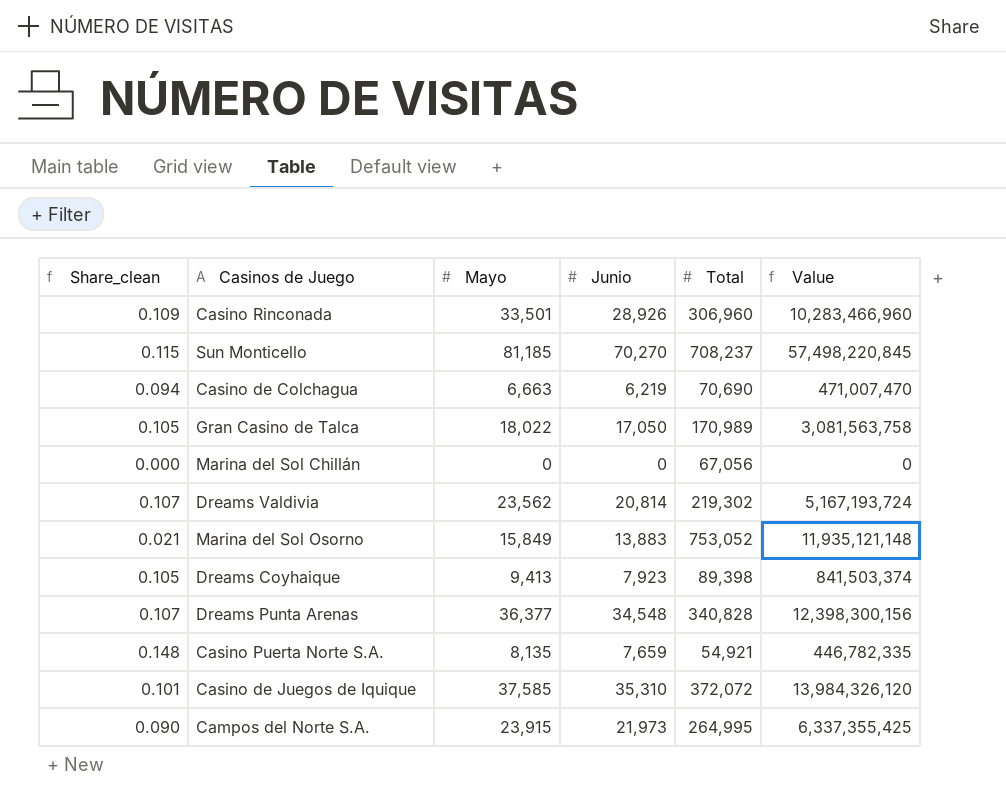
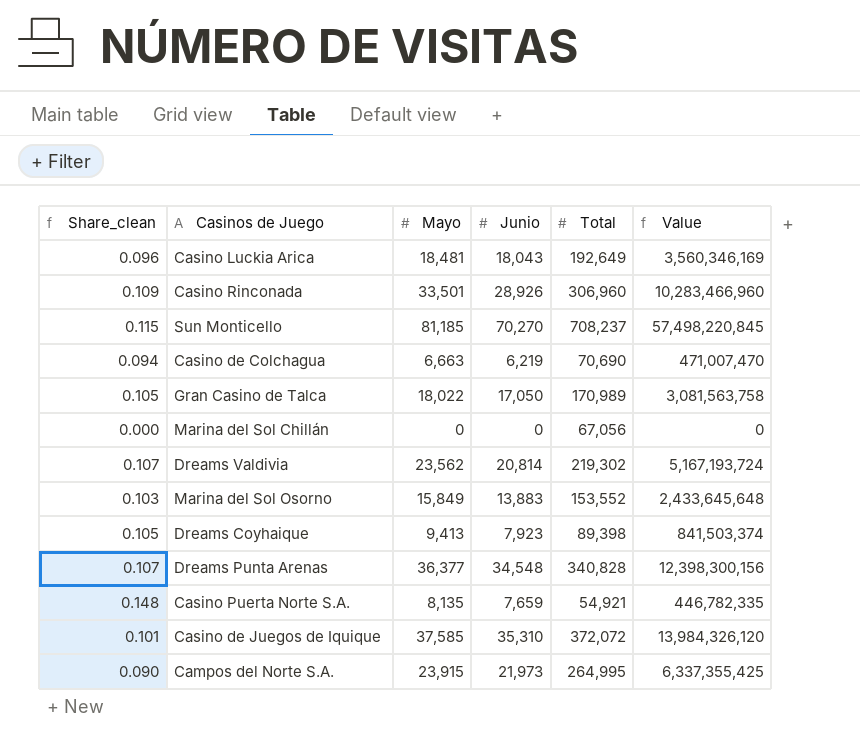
row Casino Luckia Arica: none -> 0.096 | 18,481 | 18,043 | 192,649 | 3,560,346,169
Marina del Sol Osorno | Share_clean: 0.021 -> 0.103
Marina del Sol Osorno | Total: 753,052 -> 153,552
Marina del Sol Osorno | Value: 11,935,121,148 -> 2,433,645,648

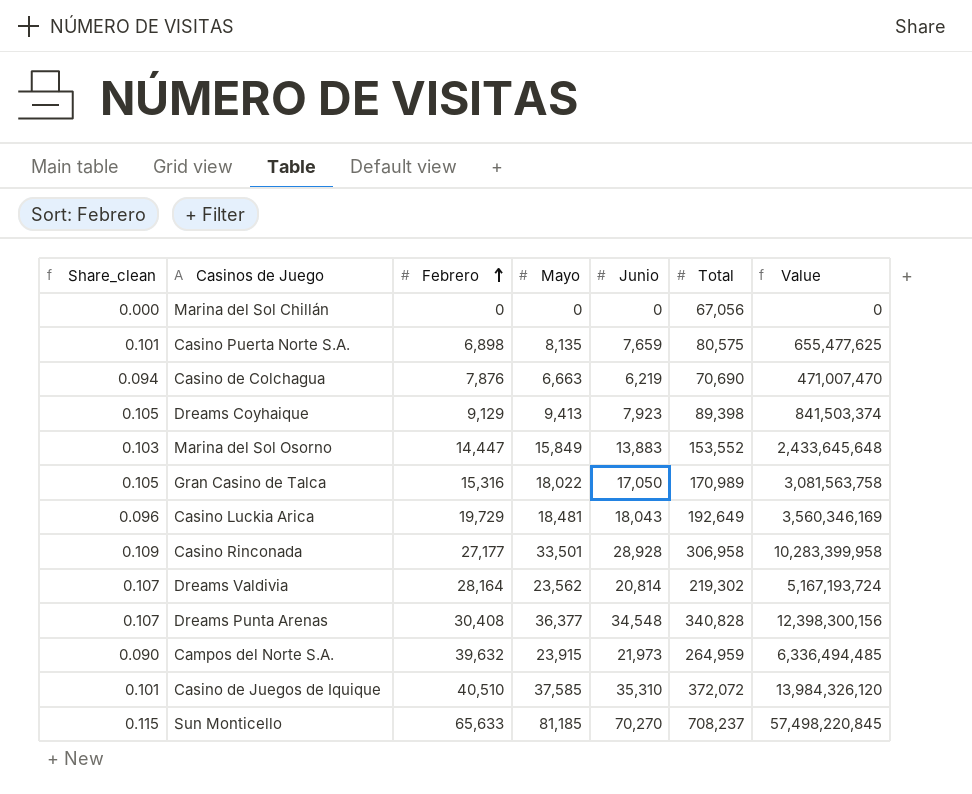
row order: none -> Febrero ascending
column Febrero | position: none -> 3
Casino Puerta Norte S.A. | Share_clean: 0.148 -> 0.101
Casino Puerta Norte S.A. | Total: 54,921 -> 80,575
Casino Puerta Norte S.A. | Value: 446,782,335 -> 655,477,625
Casino Rinconada | Junio: 28,926 -> 28,928
Casino Rinconada | Total: 306,960 -> 306,958
Casino Rinconada | Value: 10,283,466,960 -> 10,283,399,958
Campos del Norte S.A. | Total: 264,995 -> 264,959
Campos del Norte S.A. | Value: 6,337,355,425 -> 6,336,494,485

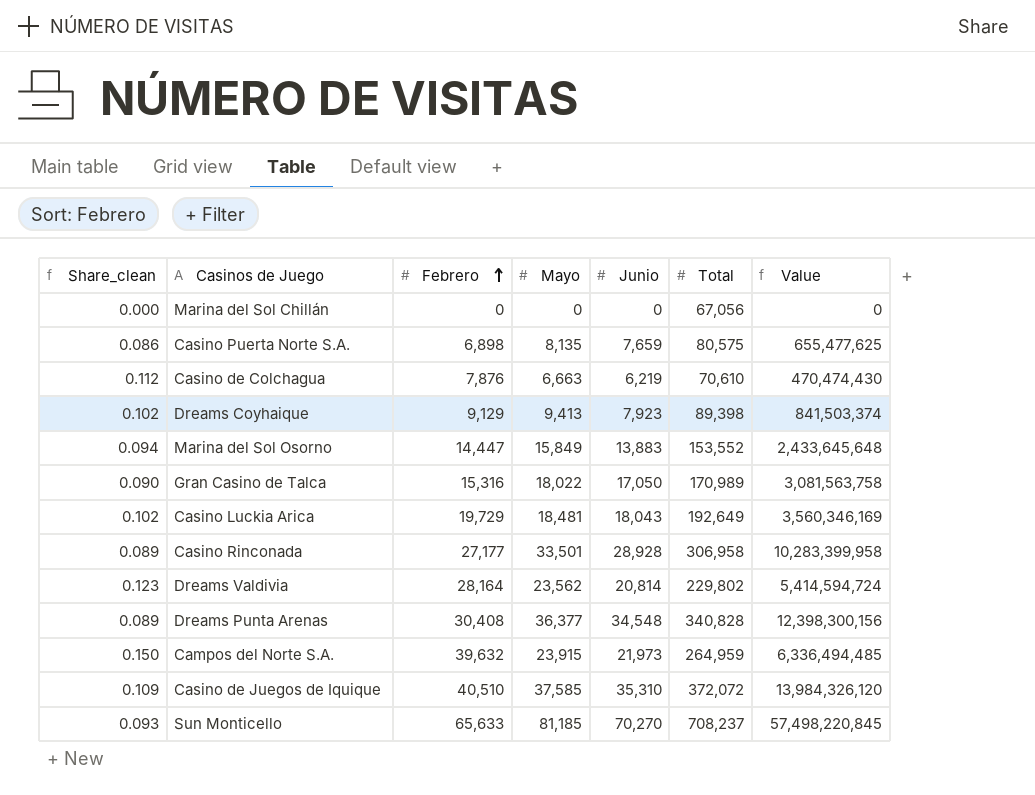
column Share_clean | formula: [Mayo] / [Total] -> [Febrero] / [Total]
Casino de Colchagua | Total: 70,690 -> 70,610
Casino de Colchagua | Value: 471,007,470 -> 470,474,430
Dreams Valdivia | Total: 219,302 -> 229,802
Dreams Valdivia | Value: 5,167,193,724 -> 5,414,594,724

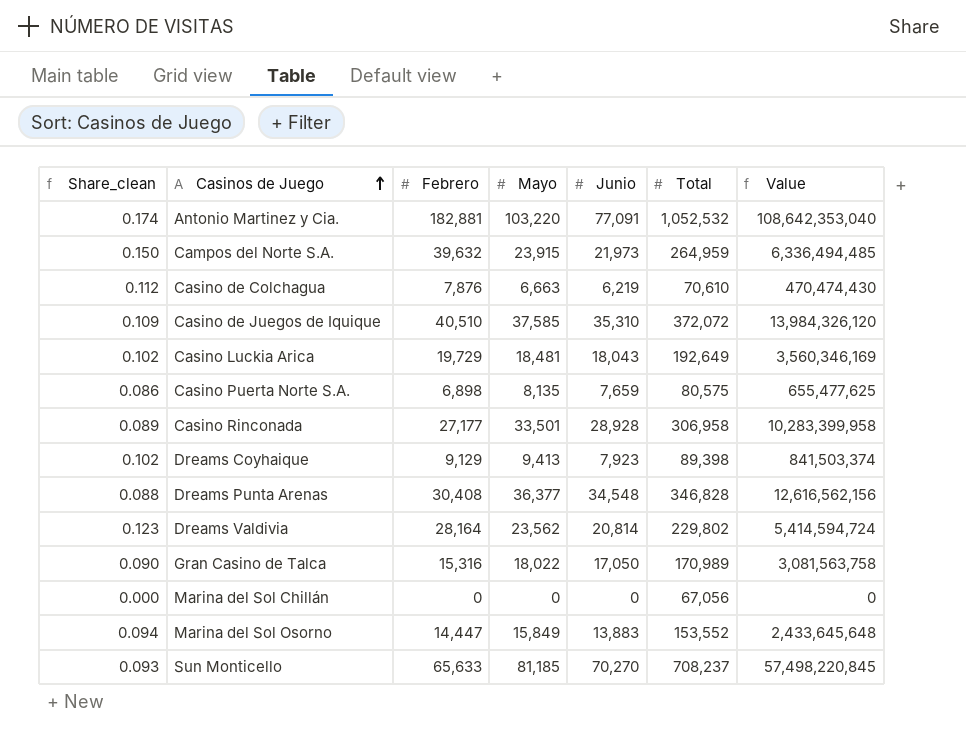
row order: Febrero ascending -> Casinos de Juego ascending
row Antonio Martinez y Cia.: none -> 0.174 | 182,881 | 103,220 | 77,091 | 1,052,532 | 108,642,353,040
Dreams Punta Arenas | Share_clean: 0.089 -> 0.088
Dreams Punta Arenas | Total: 340,828 -> 346,828
Dreams Punta Arenas | Value: 12,398,300,156 -> 12,616,562,156

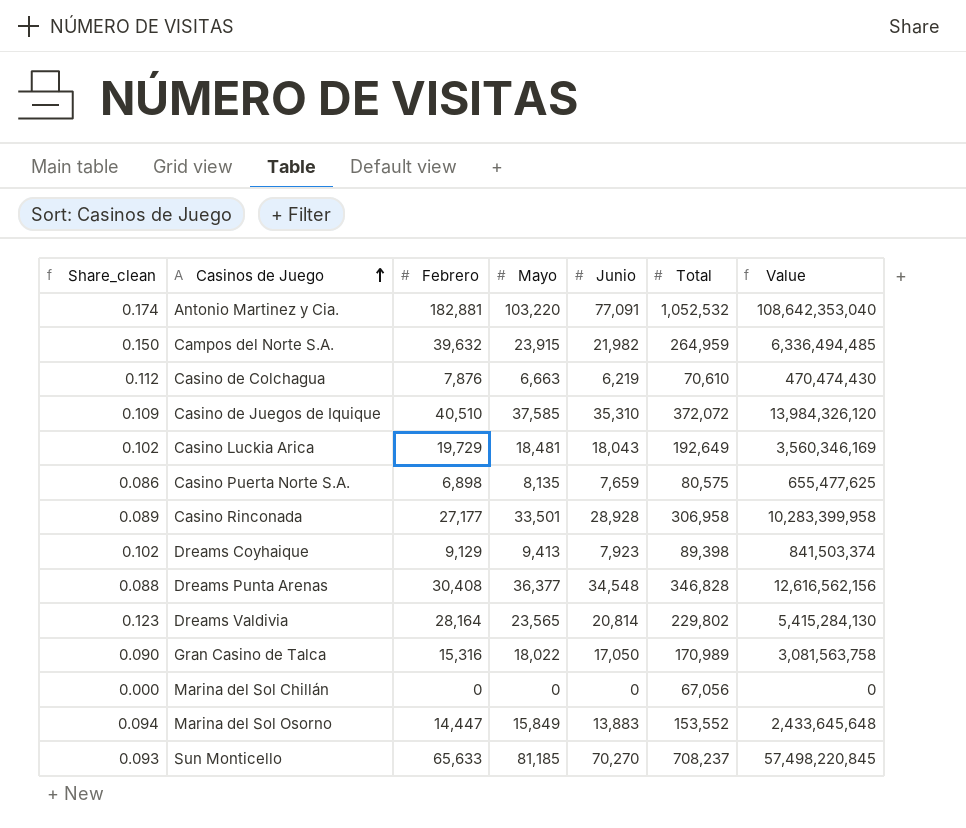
Campos del Norte S.A. | Junio: 21,973 -> 21,982
Dreams Valdivia | Mayo: 23,562 -> 23,565
Dreams Valdivia | Value: 5,414,594,724 -> 5,415,284,130

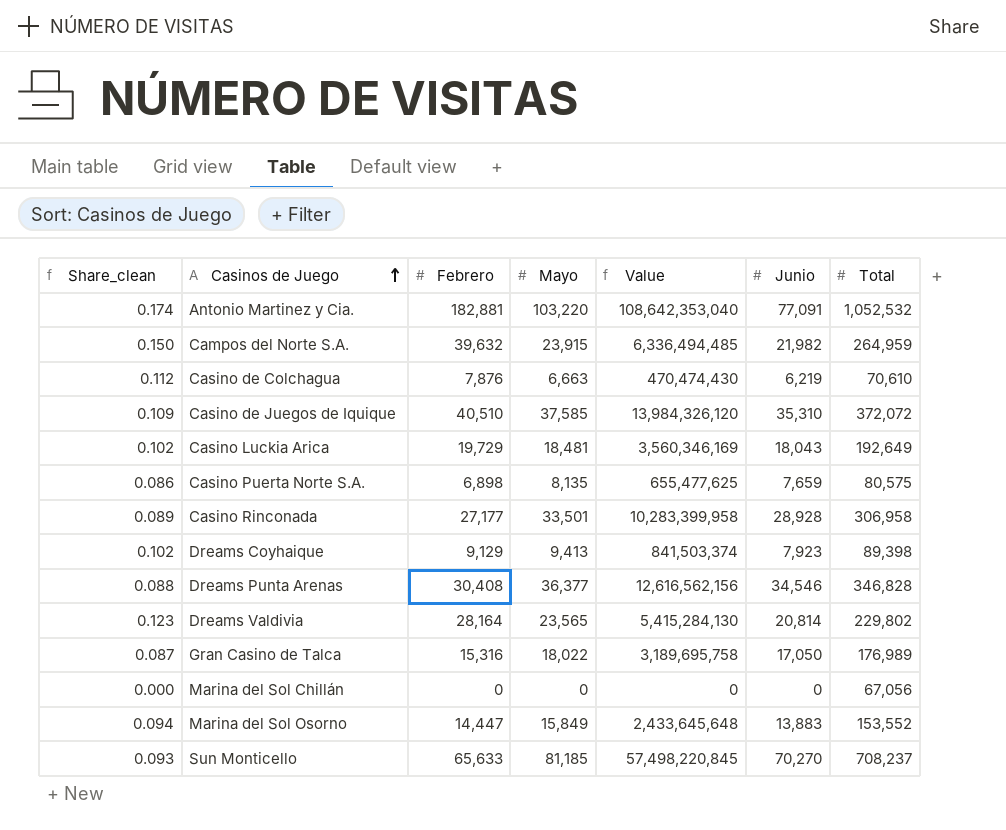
column Value | position: 7 -> 5
Dreams Punta Arenas | Junio: 34,548 -> 34,546
Gran Casino de Talca | Share_clean: 0.090 -> 0.087
Gran Casino de Talca | Value: 3,081,563,758 -> 3,189,695,758
Gran Casino de Talca | Total: 170,989 -> 176,989

